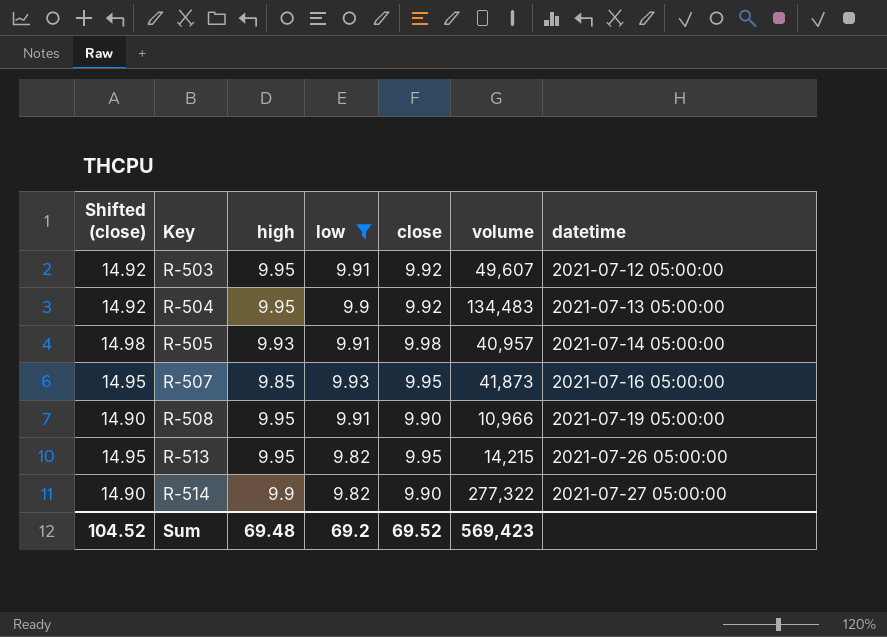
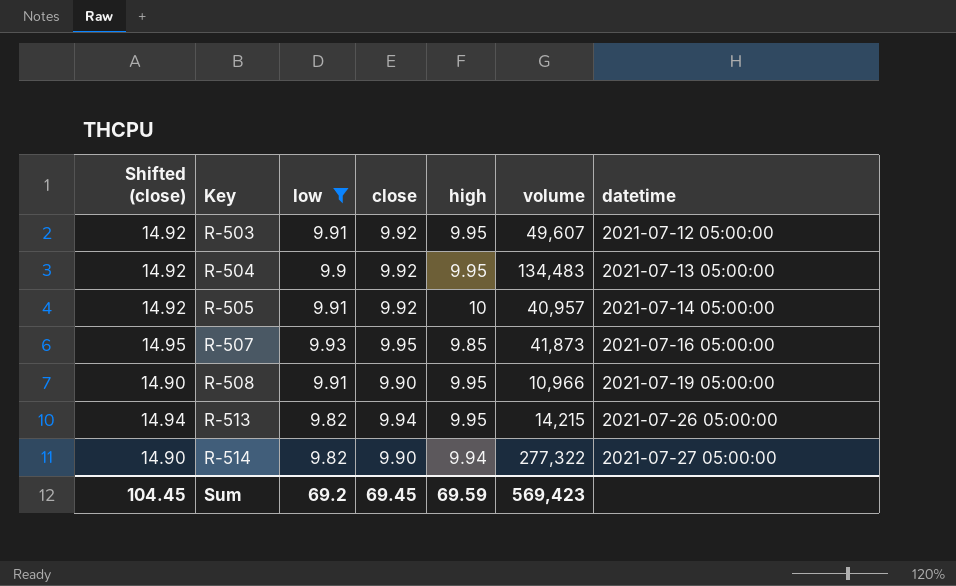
column high | position: 3 -> 5
R-505 | Shifted (close): 14.98 -> 14.92
R-505 | close: 9.98 -> 9.92
R-505 | high: 9.93 -> 10
R-513 | Shifted (close): 14.95 -> 14.94
R-513 | close: 9.95 -> 9.94
R-514 | high: 9.9 -> 9.94
Sum | Shifted (close): 104.52 -> 104.45
Sum | close: 69.52 -> 69.45
Sum | high: 69.48 -> 69.59

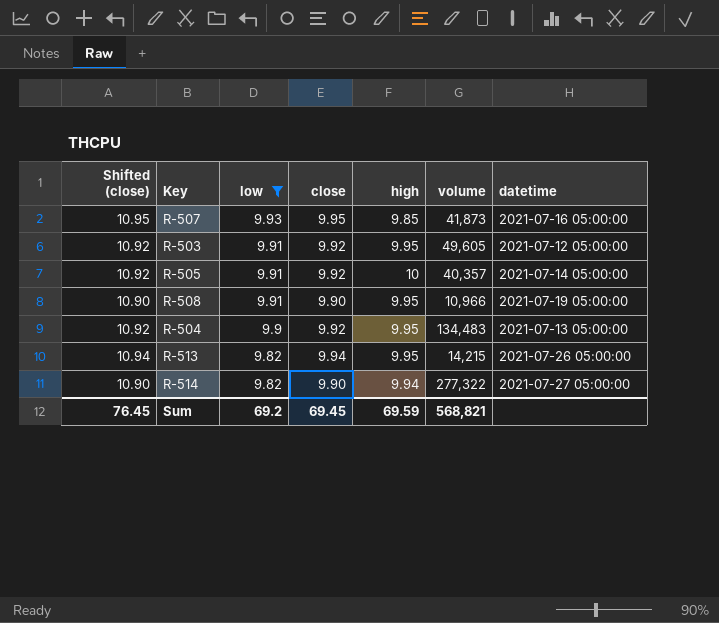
row order: Key ascending -> low descending
column Shifted (close) | formula: [close] + 5 -> [close] + 1
R-503 | volume: 49,607 -> 49,605
R-505 | volume: 40,957 -> 40,357
Sum | Shifted (close): 104.45 -> 76.45
Sum | volume: 569,423 -> 568,821

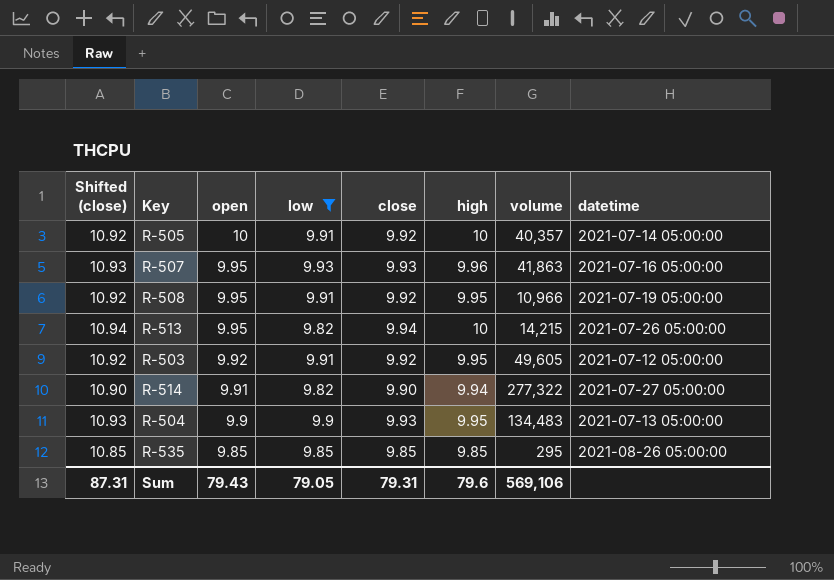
row order: low descending -> open descending
column open | position: none -> 3
R-507 | Shifted (close): 10.95 -> 10.93
R-507 | close: 9.95 -> 9.93
R-507 | high: 9.85 -> 9.96
R-507 | volume: 41,873 -> 41,863
R-508 | Shifted (close): 10.90 -> 10.92
R-508 | close: 9.90 -> 9.92
R-513 | high: 9.95 -> 10
R-504 | Shifted (close): 10.92 -> 10.93
R-504 | close: 9.92 -> 9.93
row R-535: none -> 10.85 | 9.85 | 9.85 | 9.85 | 9.85 | 295 | 2021-08-26 05:00:00
Sum | Shifted (close): 76.45 -> 87.31
Sum | low: 69.2 -> 79.05
Sum | close: 69.45 -> 79.31
Sum | high: 69.59 -> 79.6
Sum | volume: 568,821 -> 569,106

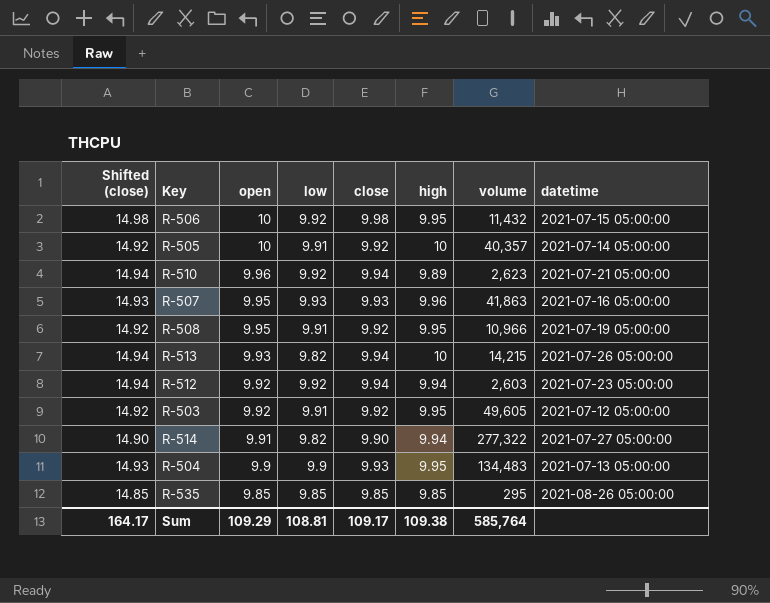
filter: low != 9.92 -> none
column Shifted (close) | formula: [close] + 1 -> [close] + 5
R-513 | open: 9.95 -> 9.93
Sum | Shifted (close): 87.31 -> 164.17
Sum | open: 79.43 -> 109.29
Sum | low: 79.05 -> 108.81
Sum | close: 79.31 -> 109.17
Sum | high: 79.6 -> 109.38
Sum | volume: 569,106 -> 585,764

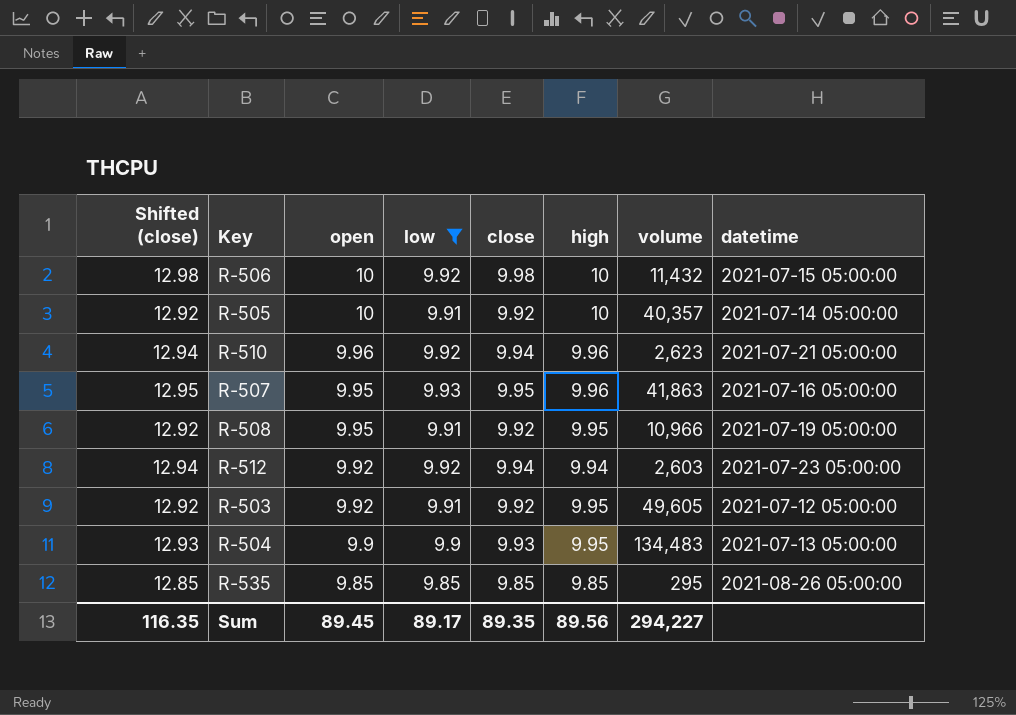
filter: none -> low != 9.82
column Shifted (close) | formula: [close] + 5 -> [close] + 3
R-506 | high: 9.95 -> 10
R-510 | high: 9.89 -> 9.96
R-507 | close: 9.93 -> 9.95
Sum | Shifted (close): 164.17 -> 116.35
Sum | open: 109.29 -> 89.45
Sum | low: 108.81 -> 89.17
Sum | close: 109.17 -> 89.35
Sum | high: 109.38 -> 89.56
Sum | volume: 585,764 -> 294,227

